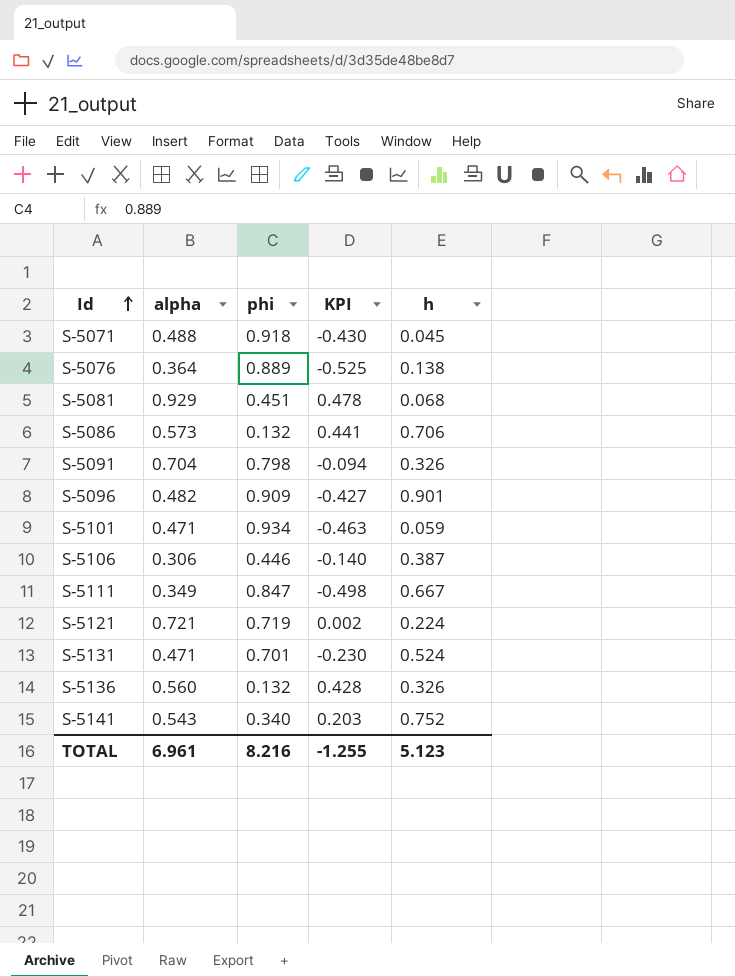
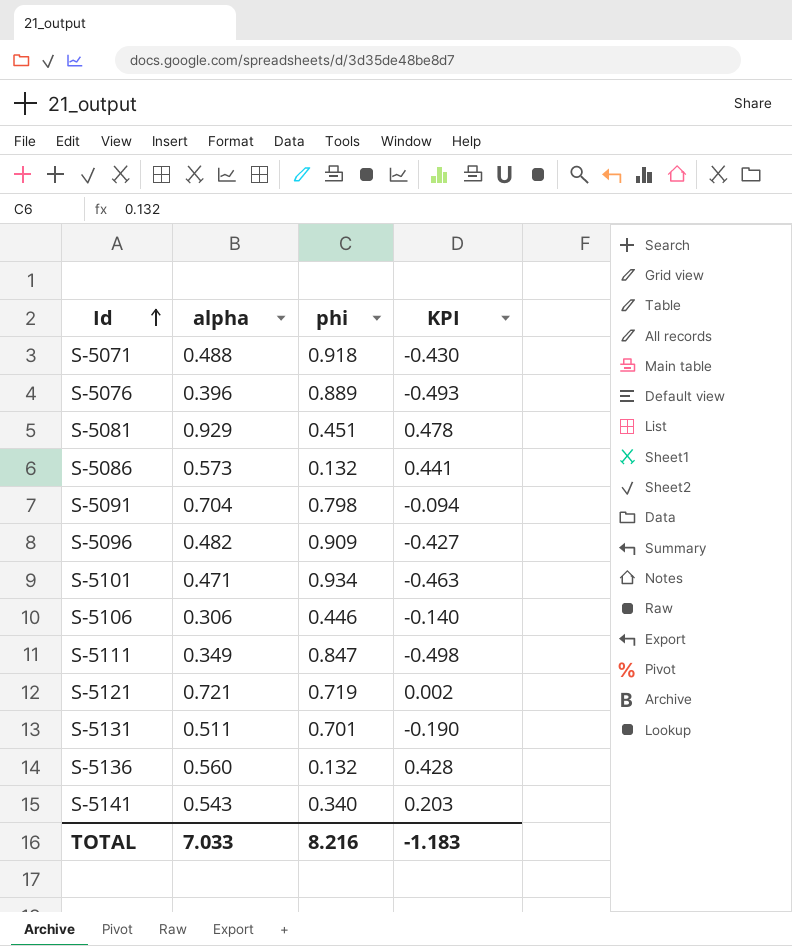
column h | position: 5 -> none
S-5076 | alpha: 0.364 -> 0.396
S-5076 | KPI: -0.525 -> -0.493
S-5131 | alpha: 0.471 -> 0.511
S-5131 | KPI: -0.230 -> -0.190
TOTAL | alpha: 6.961 -> 7.033
TOTAL | KPI: -1.255 -> -1.183

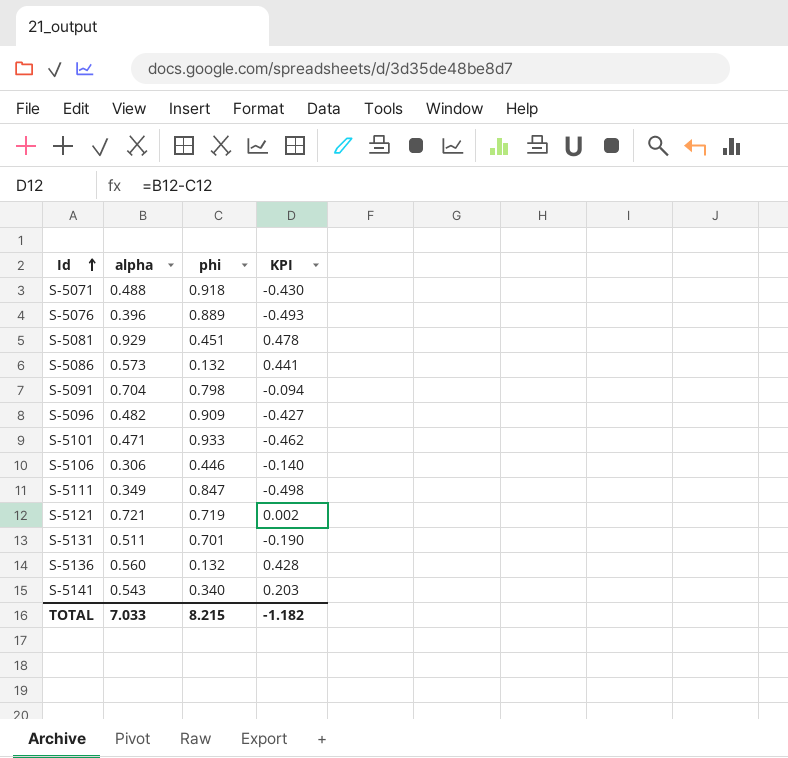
S-5101 | phi: 0.934 -> 0.933
S-5101 | KPI: -0.463 -> -0.462
TOTAL | phi: 8.216 -> 8.215
TOTAL | KPI: -1.183 -> -1.182

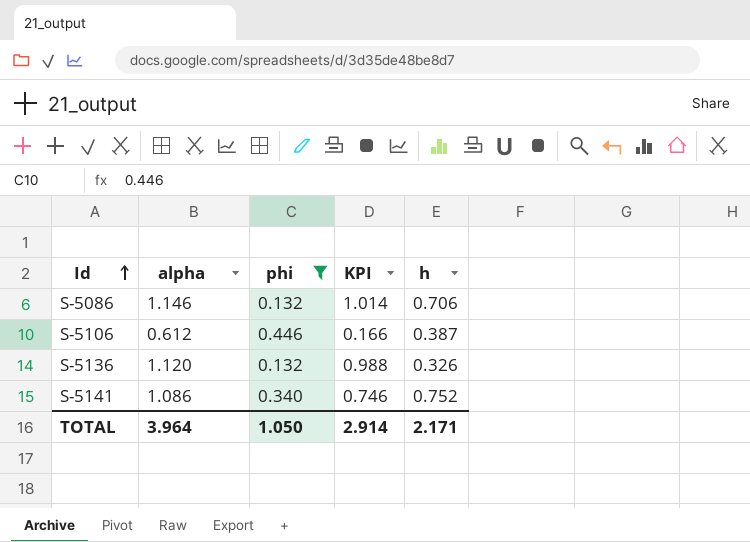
filter: none -> phi <= 0.446
column h | position: none -> 5
S-5086 | alpha: 0.573 -> 1.146
S-5086 | KPI: 0.441 -> 1.014
S-5106 | alpha: 0.306 -> 0.612
S-5106 | KPI: -0.140 -> 0.166
S-5136 | alpha: 0.560 -> 1.120
S-5136 | KPI: 0.428 -> 0.988
S-5141 | alpha: 0.543 -> 1.086
S-5141 | KPI: 0.203 -> 0.746
TOTAL | alpha: 7.033 -> 3.964
TOTAL | phi: 8.215 -> 1.050
TOTAL | KPI: -1.182 -> 2.914

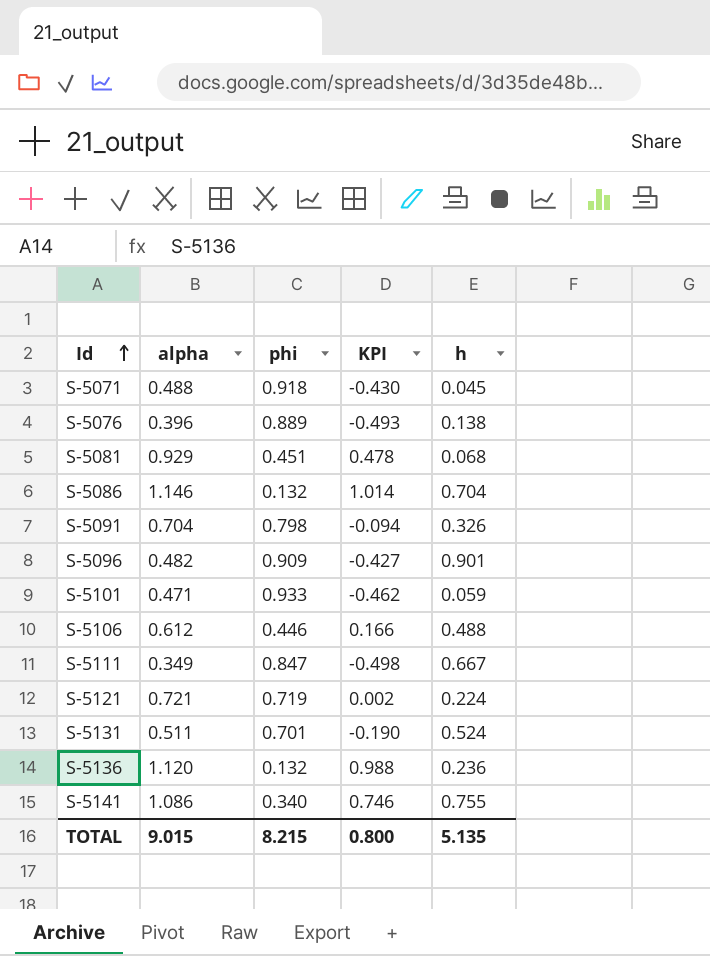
filter: phi <= 0.446 -> none
S-5086 | h: 0.706 -> 0.704
S-5106 | h: 0.387 -> 0.488
S-5136 | h: 0.326 -> 0.236
S-5141 | h: 0.752 -> 0.755
TOTAL | alpha: 3.964 -> 9.015
TOTAL | phi: 1.050 -> 8.215
TOTAL | KPI: 2.914 -> 0.800
TOTAL | h: 2.171 -> 5.135

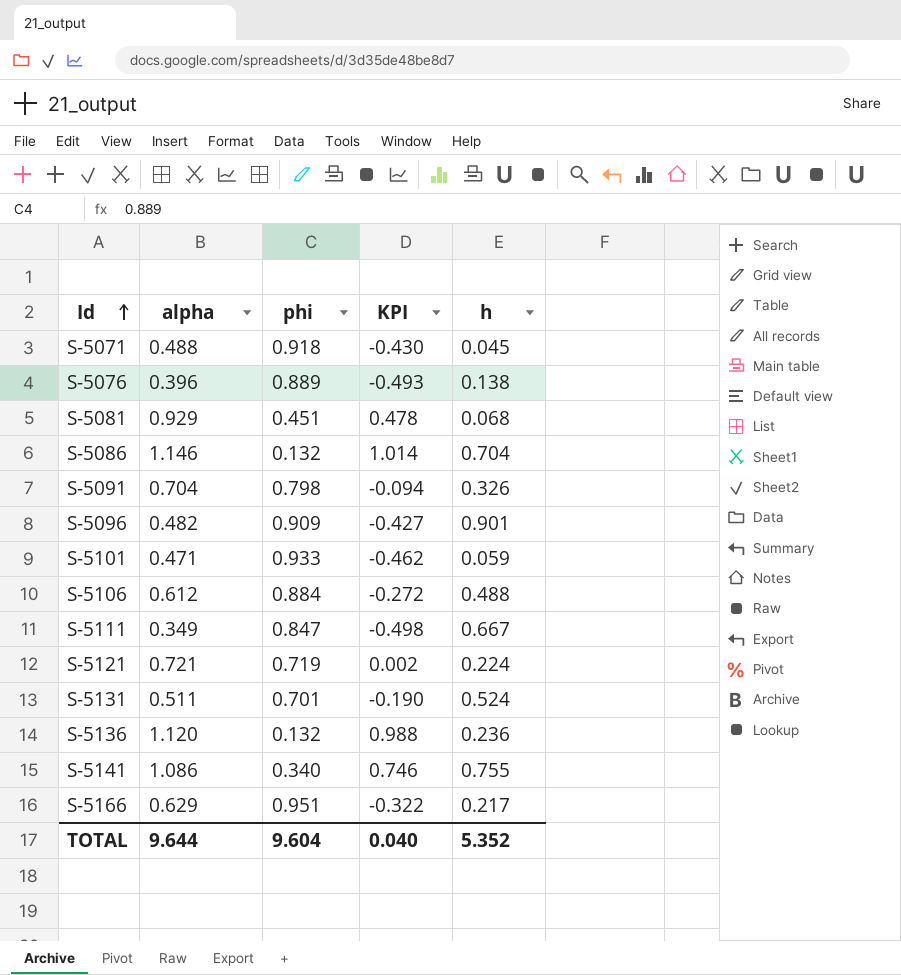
S-5106 | phi: 0.446 -> 0.884
S-5106 | KPI: 0.166 -> -0.272
row S-5166: none -> 0.629 | 0.951 | -0.322 | 0.217
TOTAL | alpha: 9.015 -> 9.644
TOTAL | phi: 8.215 -> 9.604
TOTAL | KPI: 0.800 -> 0.040
TOTAL | h: 5.135 -> 5.352

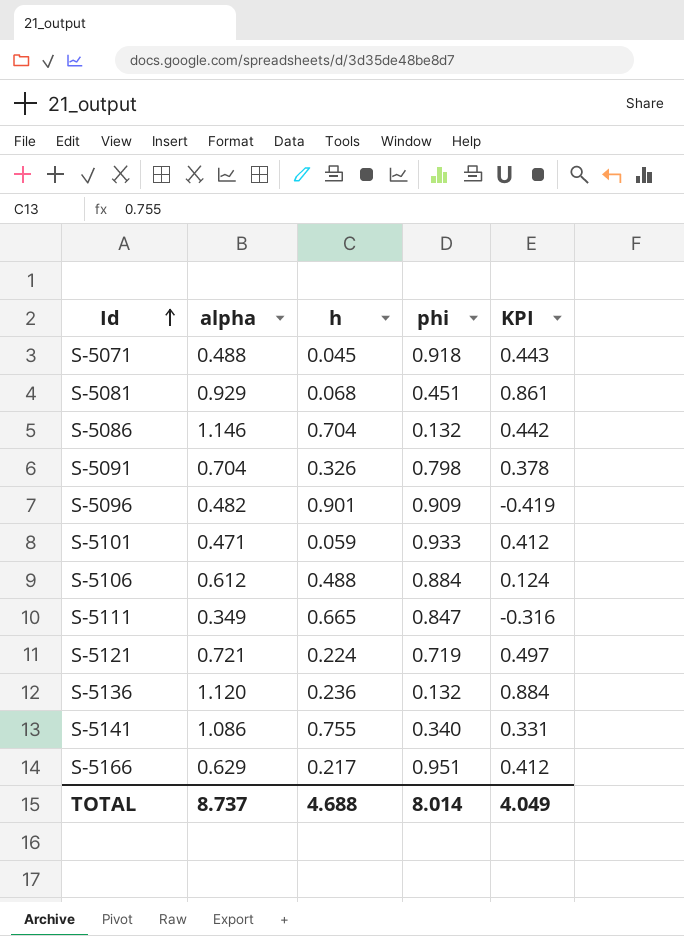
column h | position: 5 -> 3
column KPI | formula: [alpha] - [phi] -> [alpha] - [h]
row S-5076: 0.396 | 0.889 | -0.493 | 0.138 -> none
row S-5131: 0.511 | 0.701 | -0.190 | 0.524 -> none
S-5111 | h: 0.667 -> 0.665
TOTAL | alpha: 9.644 -> 8.737
TOTAL | h: 5.352 -> 4.688
TOTAL | phi: 9.604 -> 8.014
TOTAL | KPI: 0.040 -> 4.049

